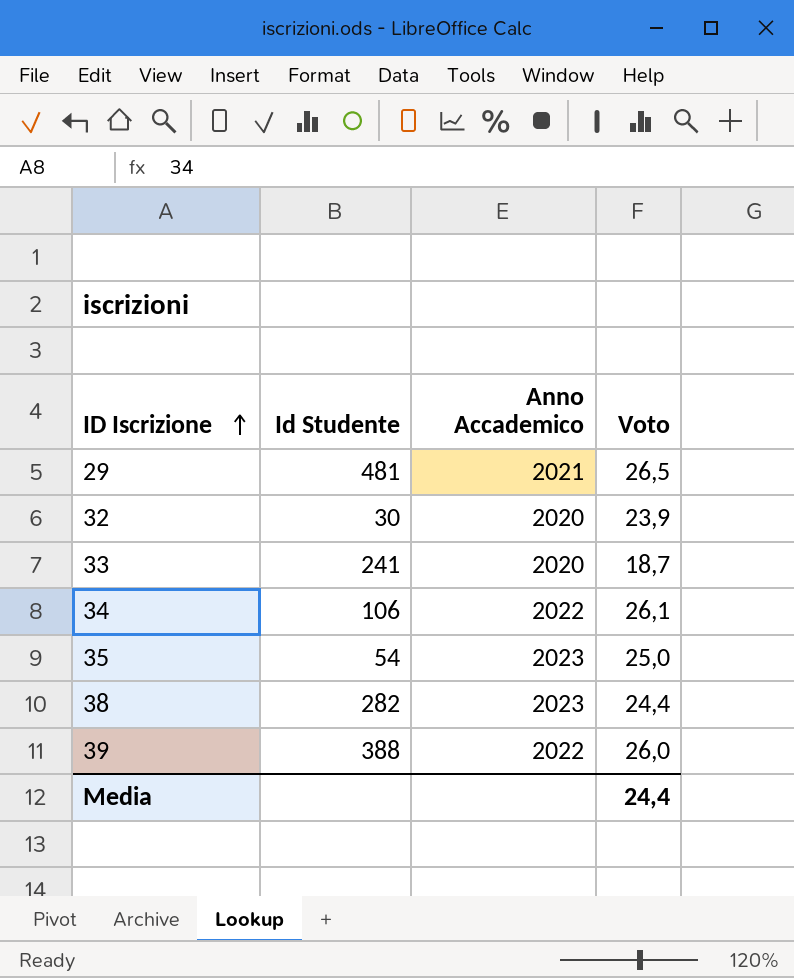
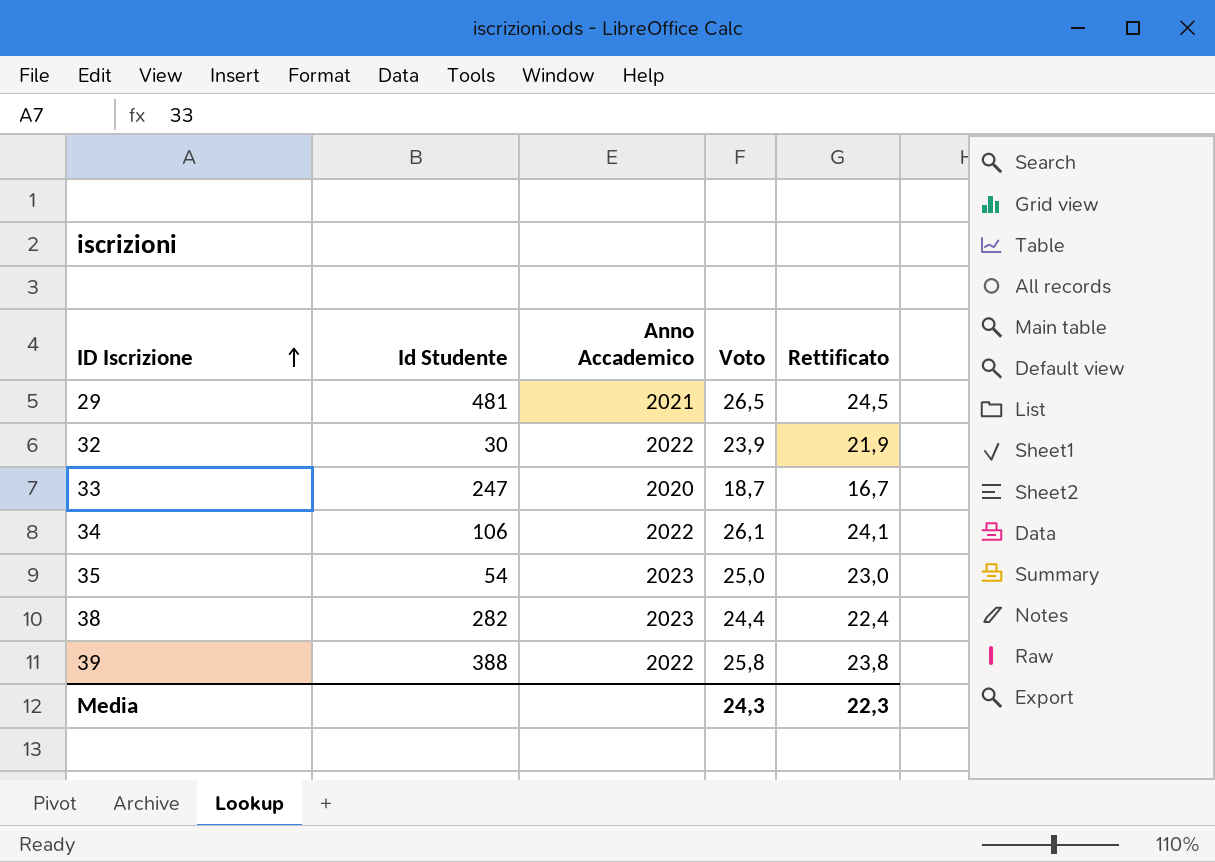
column Rettificato | formula: none -> [Voto] - 2
32 | Anno Accademico: 2020 -> 2022
33 | Id Studente: 241 -> 247
39 | Voto: 26,0 -> 25,8
Media | Voto: 24,4 -> 24,3

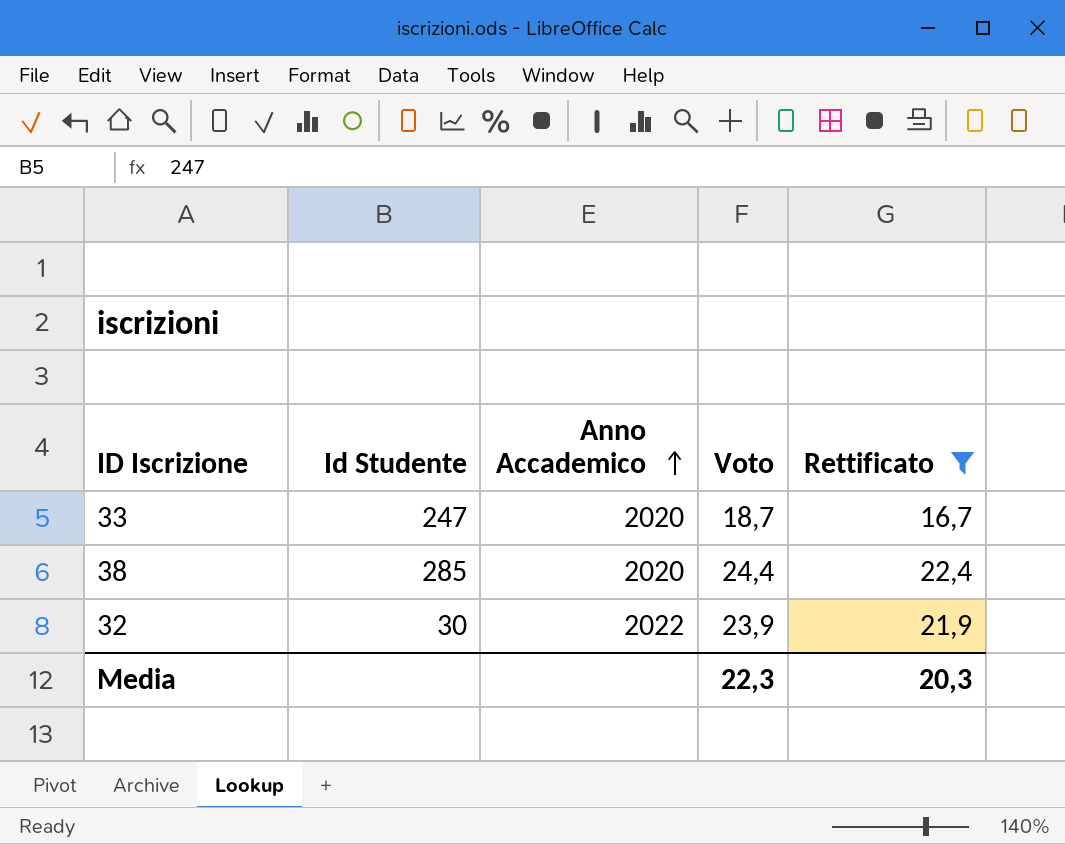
filter: none -> Rettificato <= 22,4
row order: ID Iscrizione ascending -> Anno Accademico ascending
38 | Id Studente: 282 -> 285
38 | Anno Accademico: 2023 -> 2020
Media | Voto: 24,3 -> 22,3
Media | Rettificato: 22,3 -> 20,3

